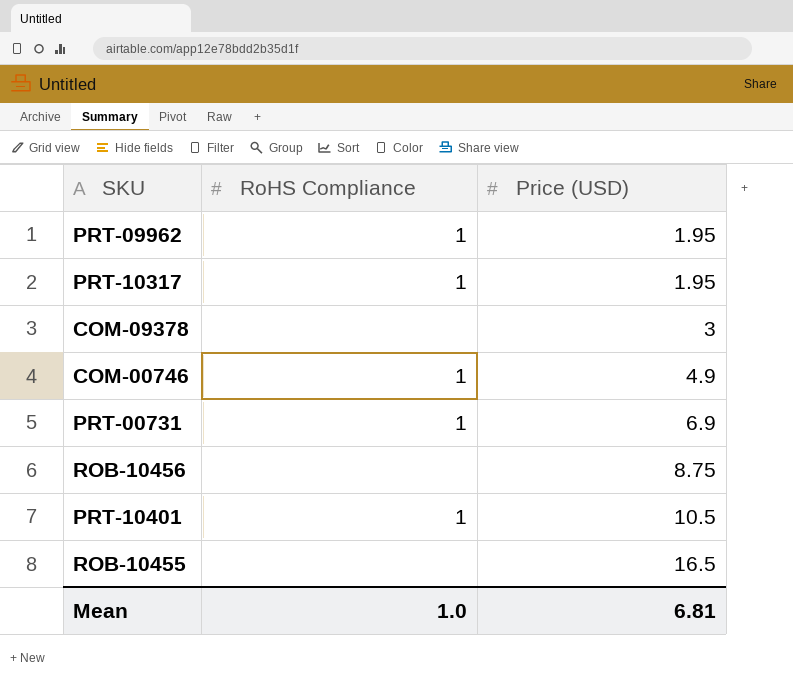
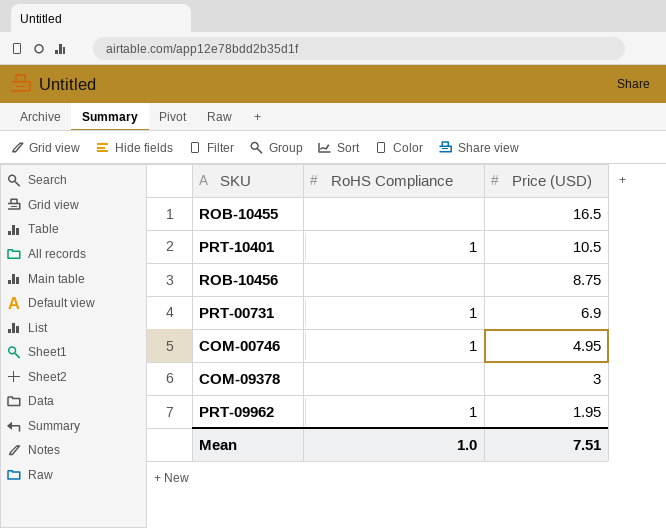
row order: Price (USD) ascending -> Price (USD) descending
row PRT-10317: 1 | 1.95 -> none
COM-00746 | Price (USD): 4.9 -> 4.95
Mean | Price (USD): 6.81 -> 7.51

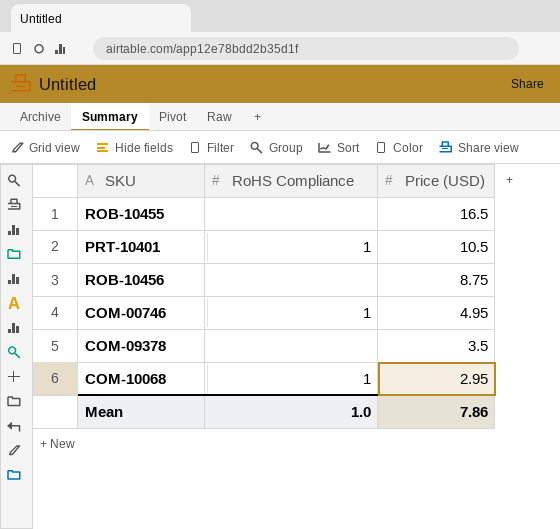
row PRT-00731: 1 | 6.9 -> none
row PRT-09962: 1 | 1.95 -> none
COM-09378 | Price (USD): 3 -> 3.5
row COM-10068: none -> 1 | 2.95
Mean | Price (USD): 7.51 -> 7.86

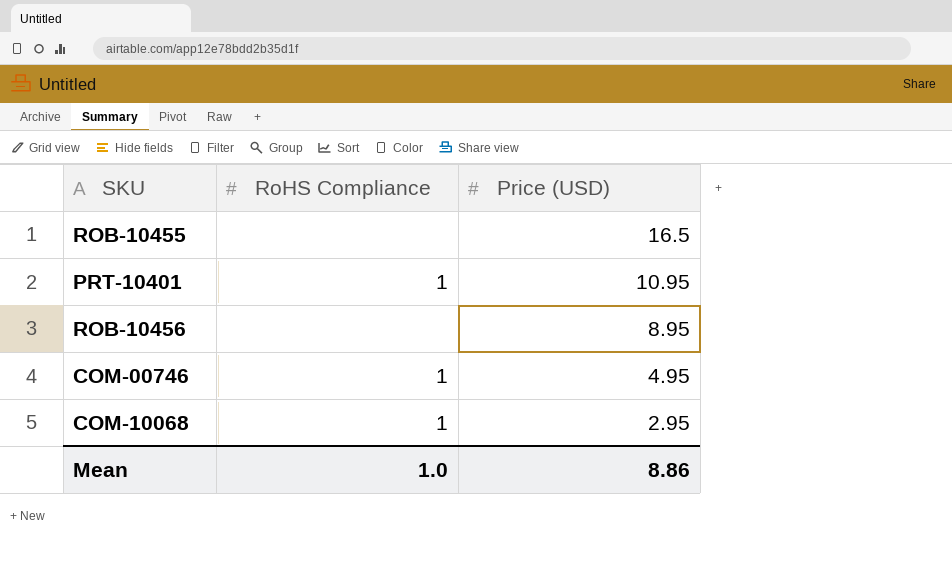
row COM-09378: none | 3.5 -> none
PRT-10401 | Price (USD): 10.5 -> 10.95
ROB-10456 | Price (USD): 8.75 -> 8.95
Mean | Price (USD): 7.86 -> 8.86

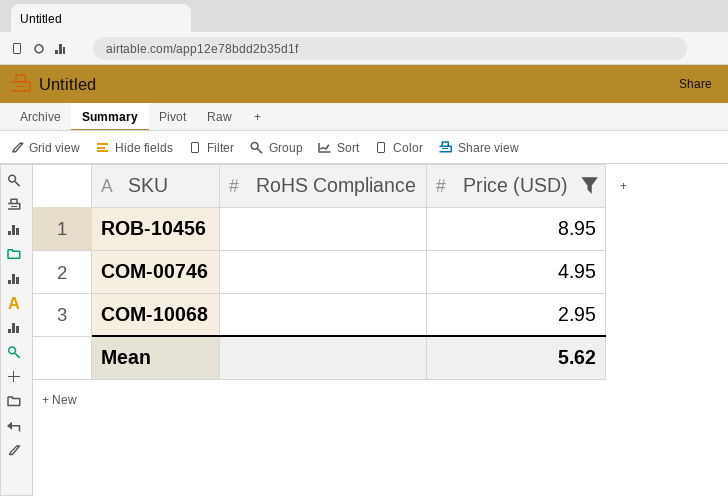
filter: none -> Price (USD) <= 8.95
COM-00746 | RoHS Compliance: 1 -> none
COM-10068 | RoHS Compliance: 1 -> none
Mean | RoHS Compliance: 1.0 -> none
Mean | Price (USD): 8.86 -> 5.62

